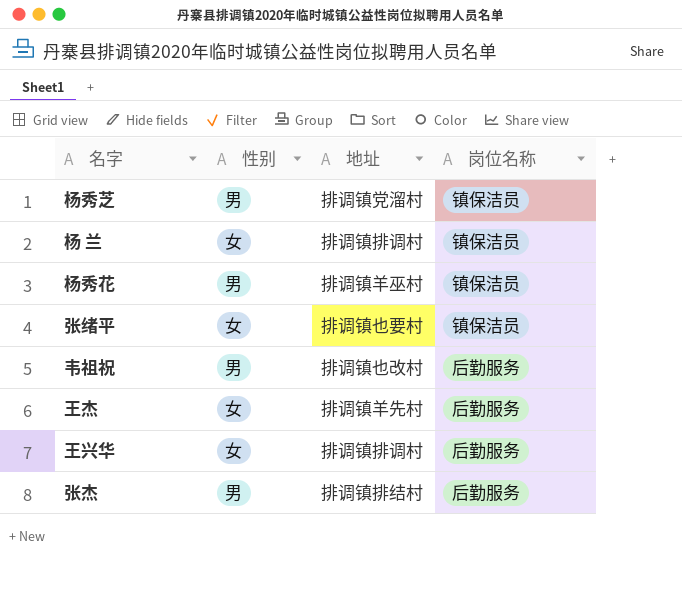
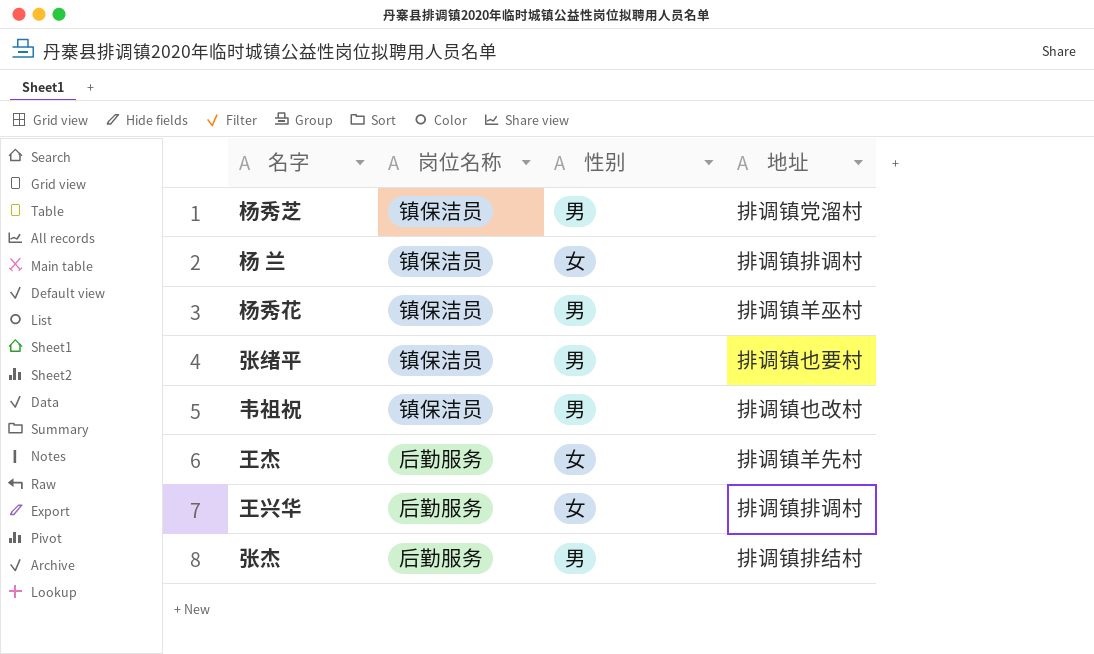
column 岗位名称 | position: 4 -> 2
张绪平 | 性别: 女 -> 男
韦祖祝 | 岗位名称: 后勤服务 -> 镇保洁员

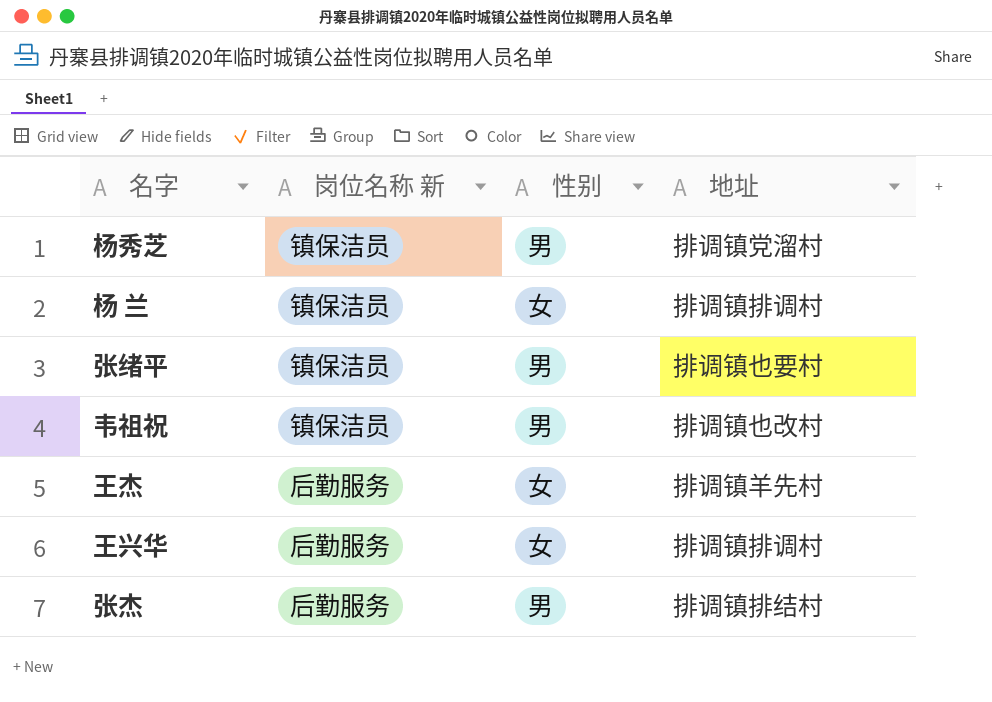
column name: 岗位名称 -> 岗位名称 新
row 杨秀花: 镇保洁员 | 男 | 排调镇羊巫村 -> none

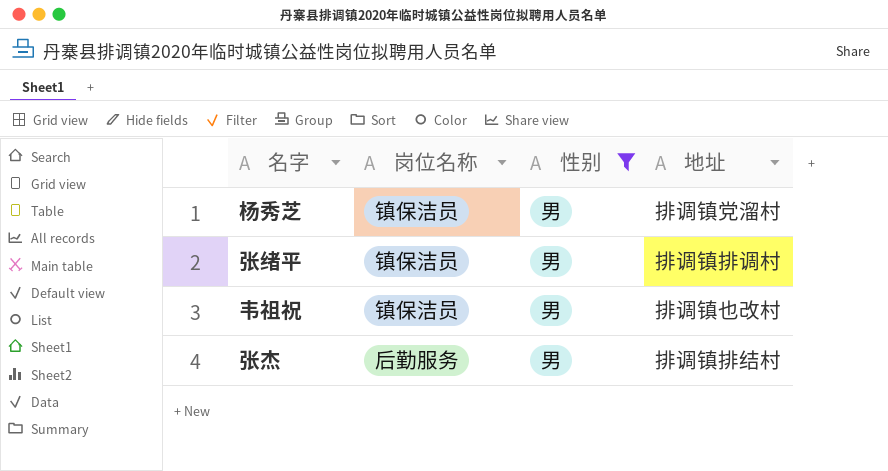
filter: none -> 性别 = 男
column name: 岗位名称 新 -> 岗位名称
张绪平 | 地址: 排调镇也要村 -> 排调镇排调村

